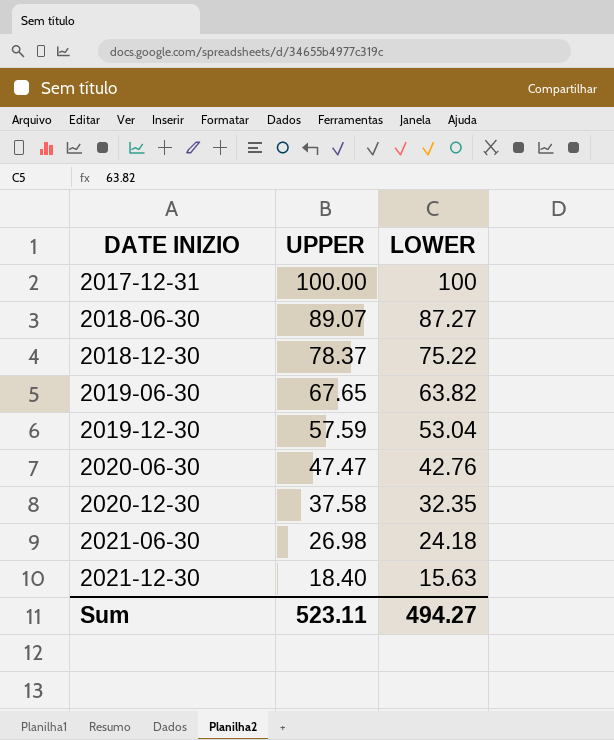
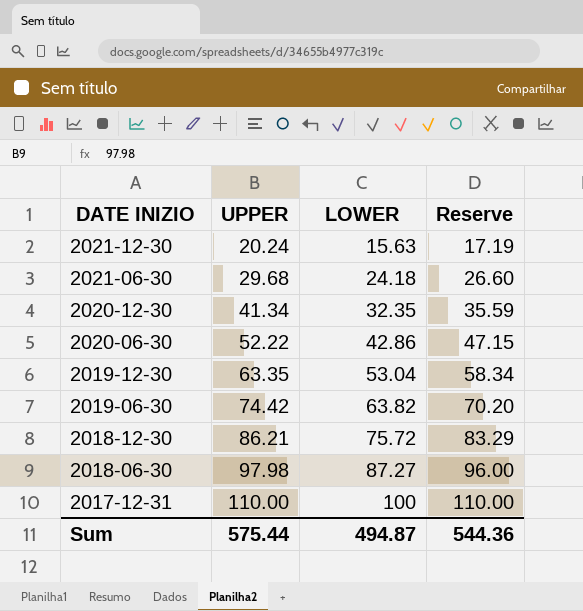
row order: DATE INIZIO ascending -> DATE INIZIO descending
column Reserve | formula: none -> [LOWER] * 1.1
2021-12-30 | UPPER: 18.40 -> 20.24
2021-06-30 | UPPER: 26.98 -> 29.68
2020-12-30 | UPPER: 37.58 -> 41.34
2020-06-30 | UPPER: 47.47 -> 52.22
2020-06-30 | LOWER: 42.76 -> 42.86
2019-12-30 | UPPER: 57.59 -> 63.35
2019-06-30 | UPPER: 67.65 -> 74.42
2018-12-30 | UPPER: 78.37 -> 86.21
2018-12-30 | LOWER: 75.22 -> 75.72
2018-06-30 | UPPER: 89.07 -> 97.98
2017-12-31 | UPPER: 100.00 -> 110.00
Sum | UPPER: 523.11 -> 575.44
Sum | LOWER: 494.27 -> 494.87

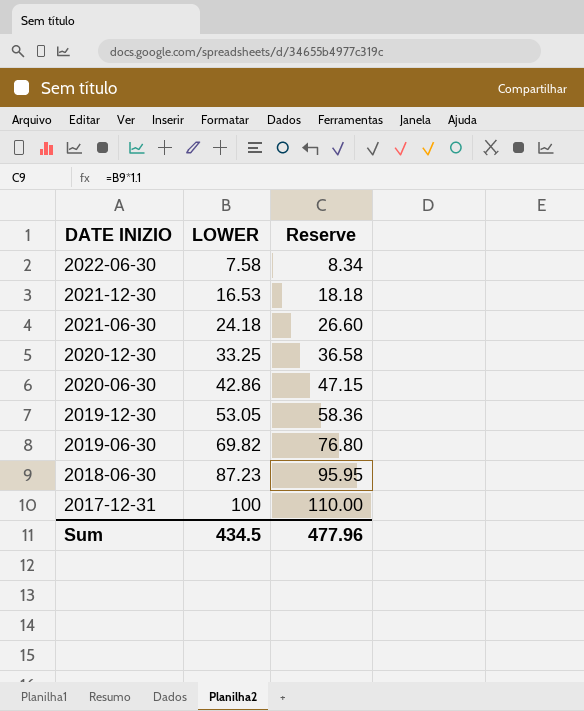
column UPPER | position: 2 -> none
row 2018-12-30: 86.21 | 75.72 | 83.29 -> none
row 2022-06-30: none -> 7.58 | 8.34
2021-12-30 | LOWER: 15.63 -> 16.53
2021-12-30 | Reserve: 17.19 -> 18.18
2020-12-30 | LOWER: 32.35 -> 33.25
2020-12-30 | Reserve: 35.59 -> 36.58
2019-12-30 | LOWER: 53.04 -> 53.05
2019-12-30 | Reserve: 58.34 -> 58.36
2019-06-30 | LOWER: 63.82 -> 69.82
2019-06-30 | Reserve: 70.20 -> 76.80
2018-06-30 | LOWER: 87.27 -> 87.23
2018-06-30 | Reserve: 96.00 -> 95.95
Sum | LOWER: 494.87 -> 434.5
Sum | Reserve: 544.36 -> 477.96

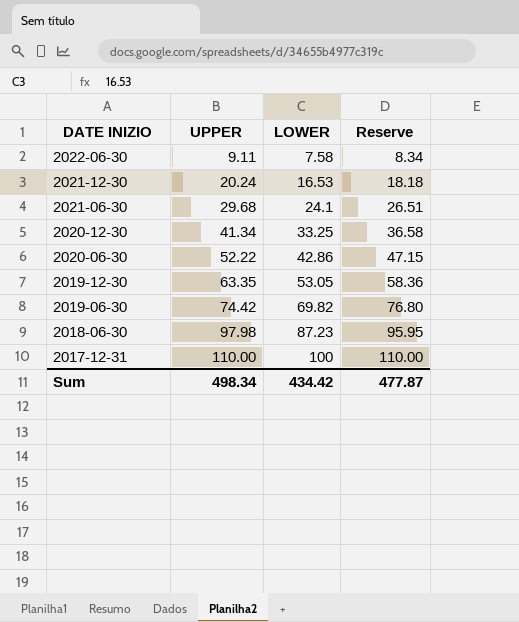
column UPPER | position: none -> 2
2021-06-30 | LOWER: 24.18 -> 24.1
2021-06-30 | Reserve: 26.60 -> 26.51
Sum | LOWER: 434.5 -> 434.42
Sum | Reserve: 477.96 -> 477.87

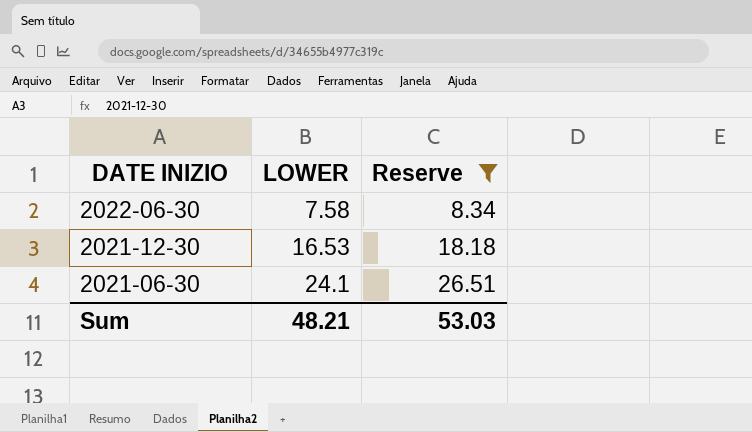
filter: none -> Reserve <= 26.51
column UPPER | position: 2 -> none
Sum | LOWER: 434.42 -> 48.21
Sum | Reserve: 477.87 -> 53.03

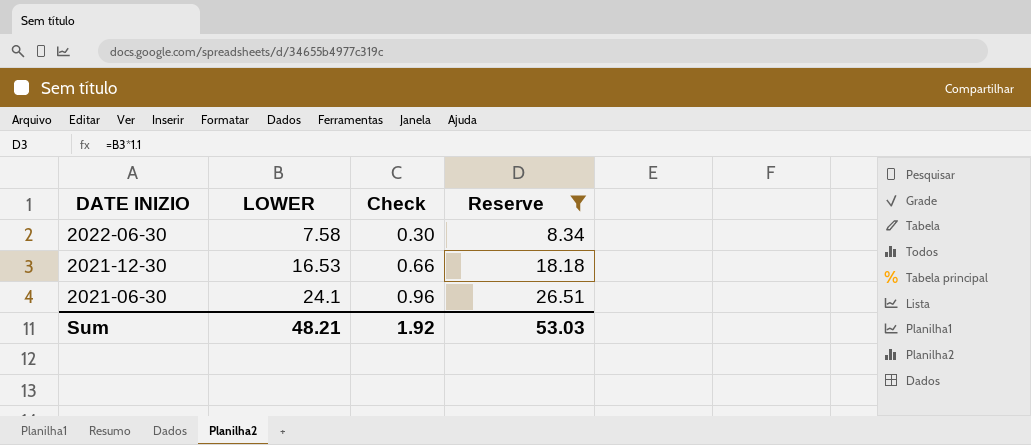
column Check | formula: none -> [LOWER] * 0.04

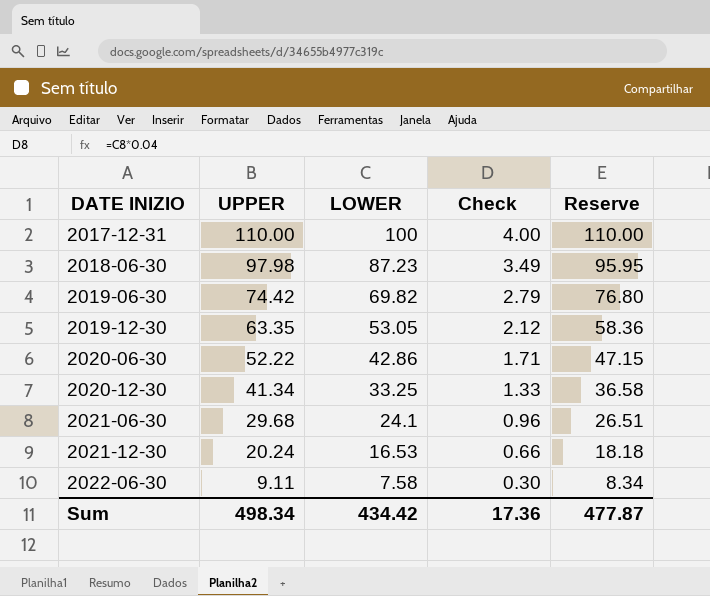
filter: Reserve <= 26.51 -> none
row order: DATE INIZIO descending -> DATE INIZIO ascending
column UPPER | position: none -> 2
Sum | LOWER: 48.21 -> 434.42
Sum | Check: 1.92 -> 17.36
Sum | Reserve: 53.03 -> 477.87

